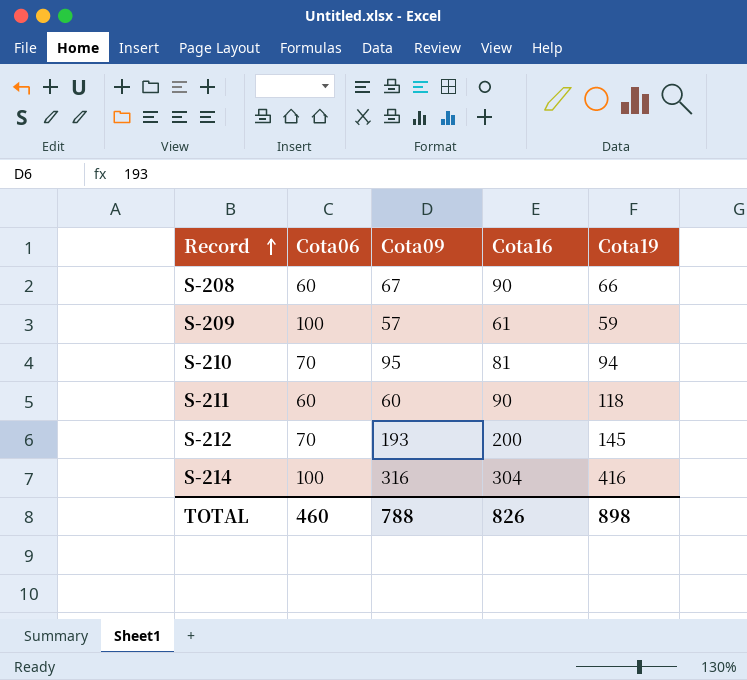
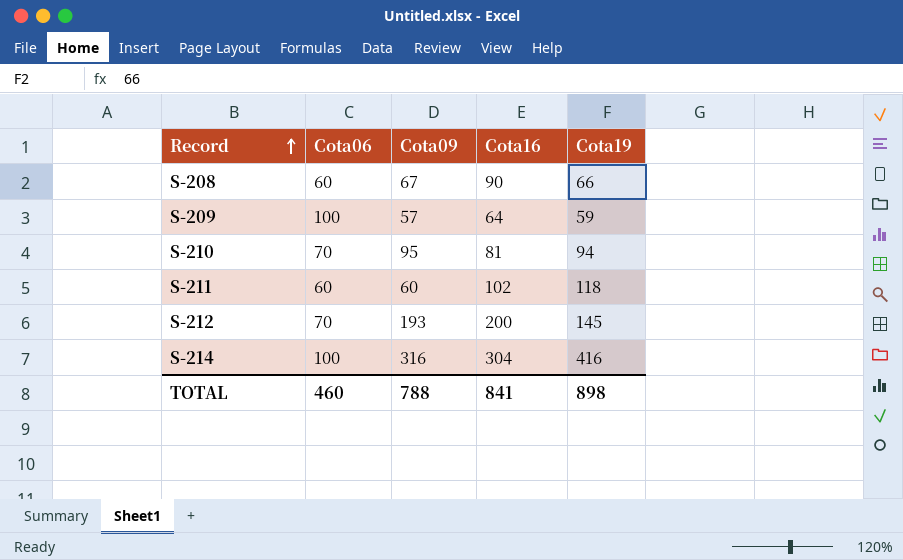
S-209 | Cota16: 61 -> 64
S-211 | Cota16: 90 -> 102
TOTAL | Cota16: 826 -> 841

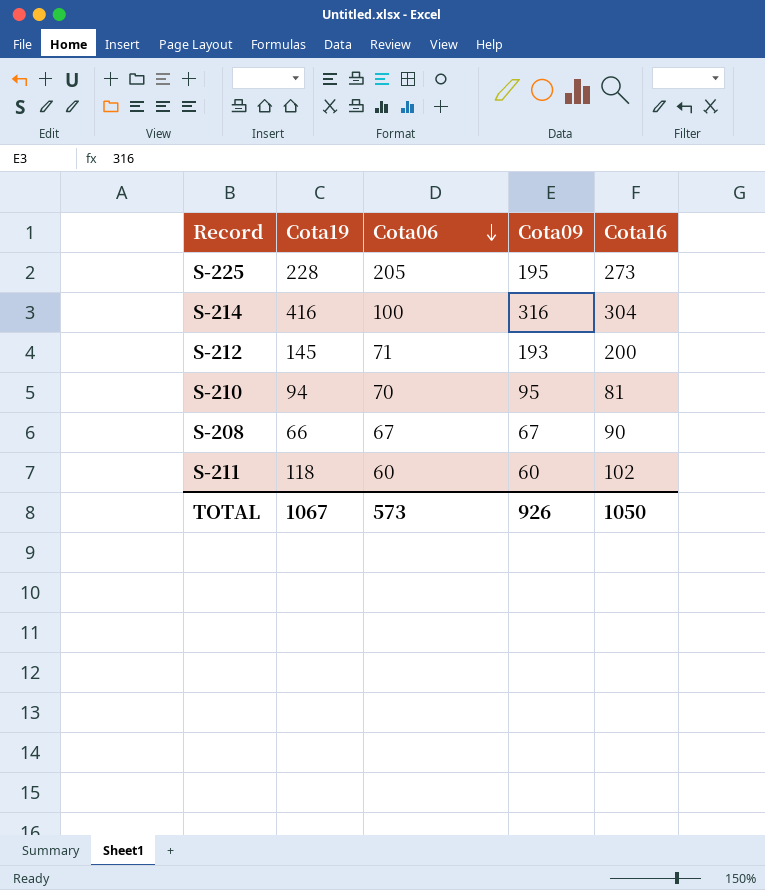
row order: Record ascending -> Cota06 descending
column Cota19 | position: 5 -> 2
row S-209: 100 | 57 | 64 | 59 -> none
row S-225: none -> 228 | 205 | 195 | 273
S-212 | Cota06: 70 -> 71
S-208 | Cota06: 60 -> 67
TOTAL | Cota19: 898 -> 1067
TOTAL | Cota06: 460 -> 573
TOTAL | Cota09: 788 -> 926
TOTAL | Cota16: 841 -> 1050

